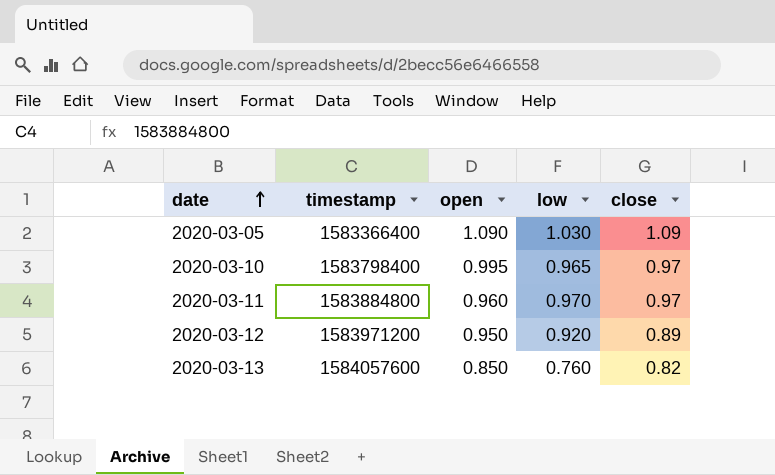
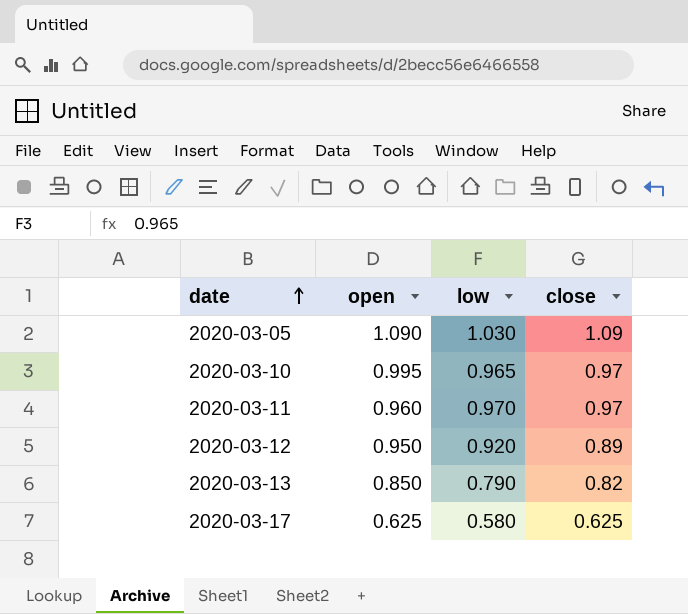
column timestamp | position: 2 -> none
2020-03-13 | low: 0.760 -> 0.790
row 2020-03-17: none -> 0.625 | 0.580 | 0.625

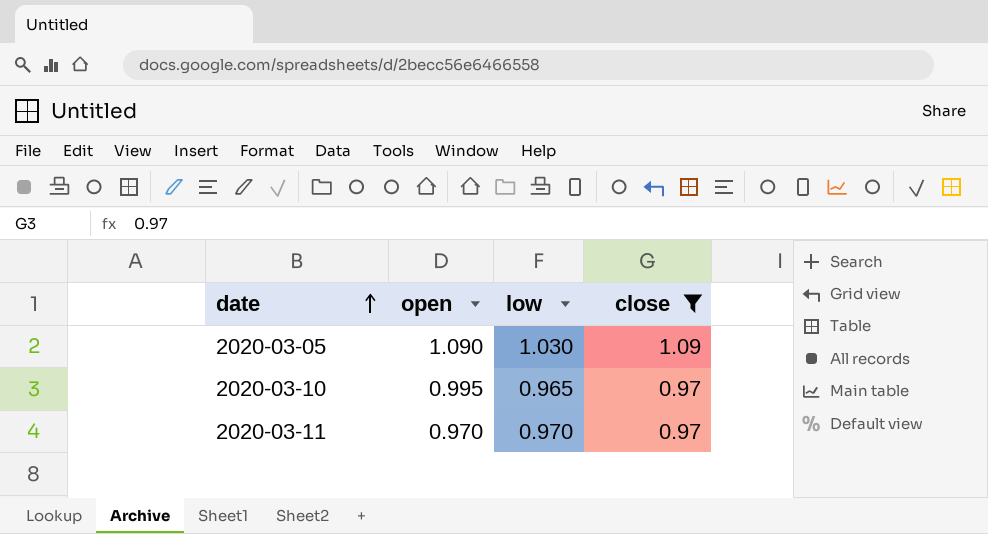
filter: none -> close >= 0.97
2020-03-11 | open: 0.960 -> 0.970

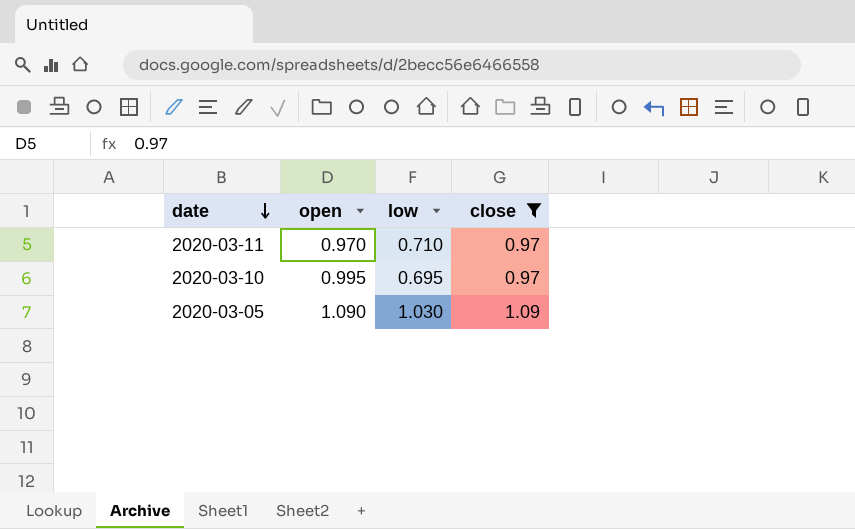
row order: date ascending -> date descending
2020-03-11 | low: 0.970 -> 0.710
2020-03-10 | low: 0.965 -> 0.695

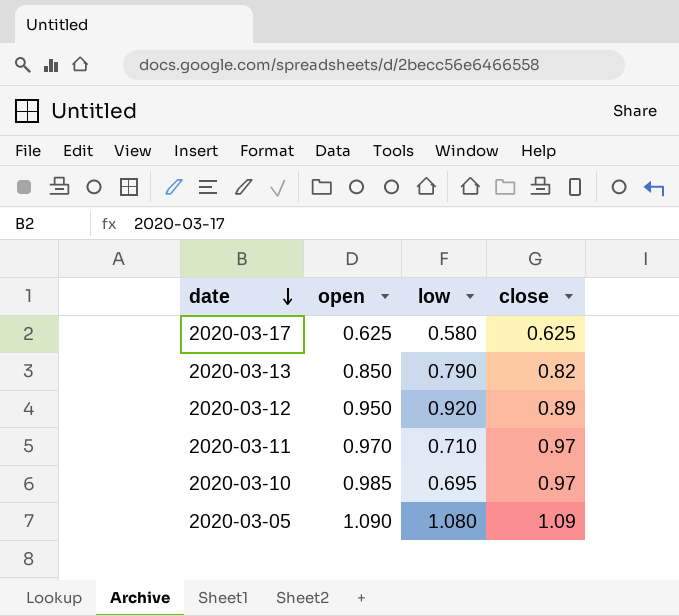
filter: close >= 0.97 -> none
2020-03-10 | open: 0.995 -> 0.985
2020-03-05 | low: 1.030 -> 1.080

